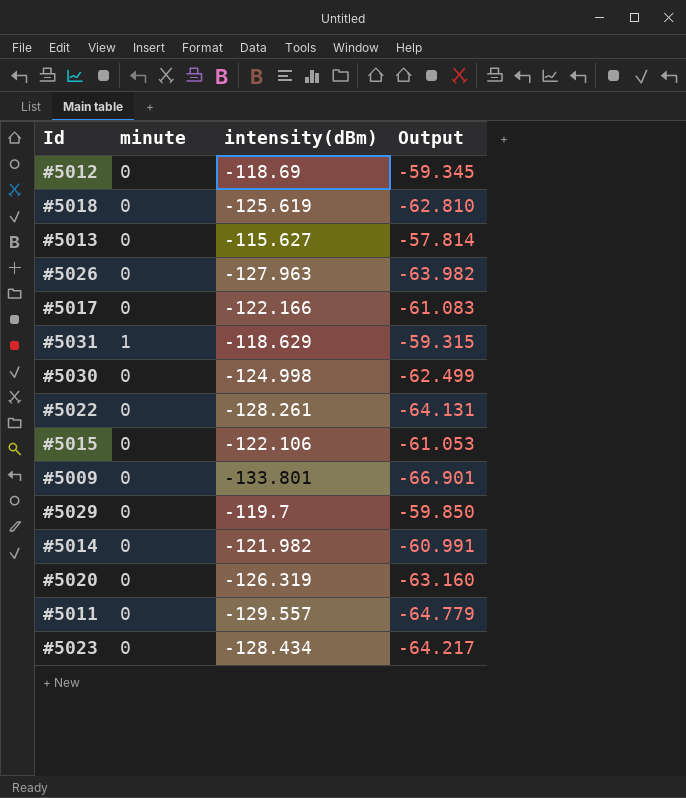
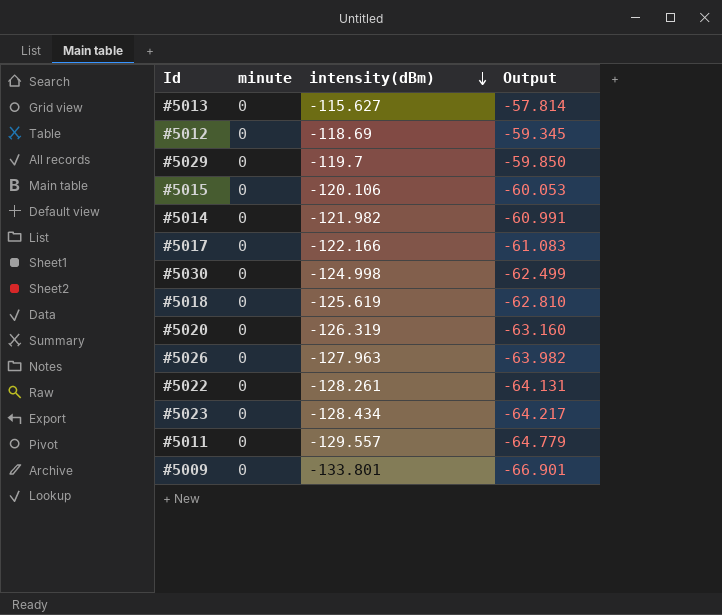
row order: none -> intensity(dBm) descending
row #5031: 1 | -118.629 | -59.315 -> none
#5015 | intensity(dBm): -122.106 -> -120.106
#5015 | Output: -61.053 -> -60.053

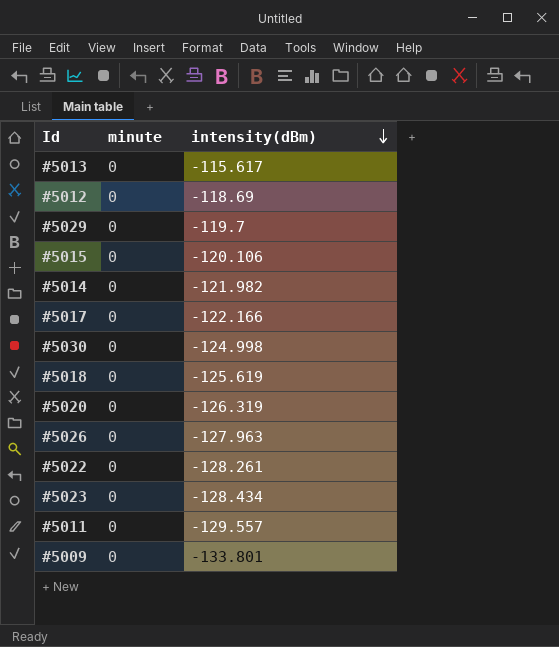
column Output | formula: [intensity(dBm)] * 0.5 -> none
#5013 | intensity(dBm): -115.627 -> -115.617

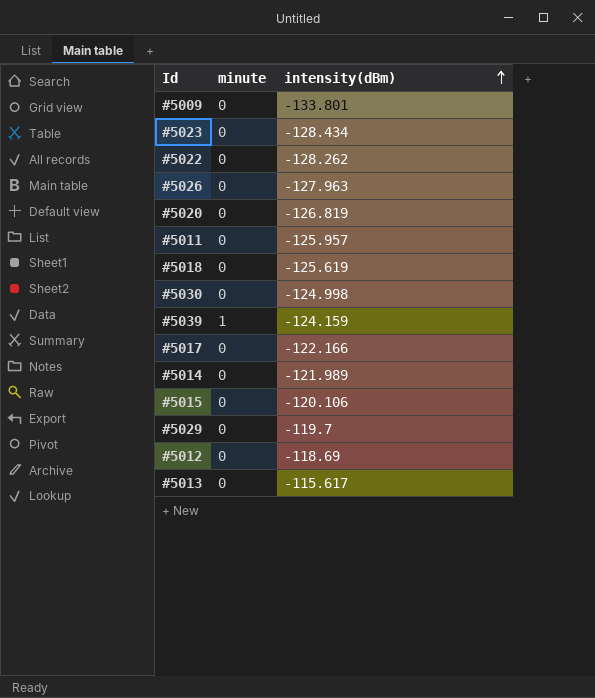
row order: intensity(dBm) descending -> intensity(dBm) ascending
#5022 | intensity(dBm): -128.261 -> -128.262
#5020 | intensity(dBm): -126.319 -> -126.819
#5011 | intensity(dBm): -129.557 -> -125.957
row #5039: none -> 1 | -124.159
#5014 | intensity(dBm): -121.982 -> -121.989

